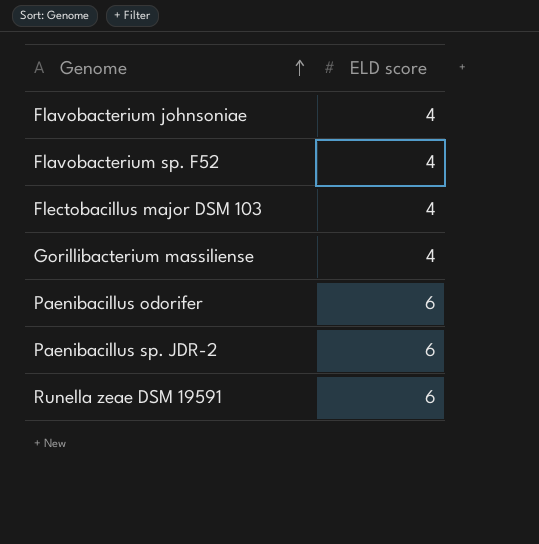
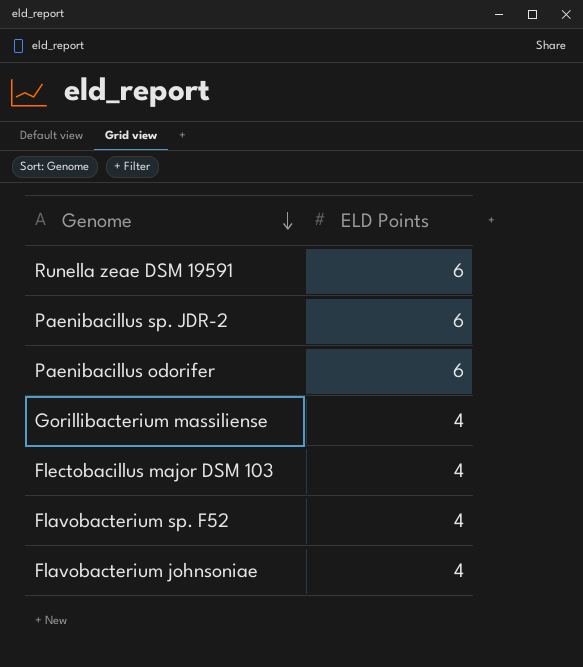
row order: Genome ascending -> Genome descending
column name: ELD score -> ELD Points

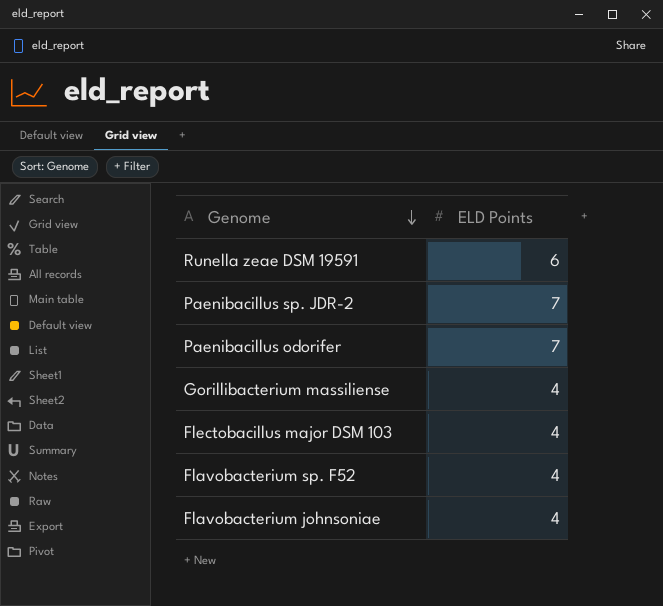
Paenibacillus sp. JDR-2 | ELD Points: 6 -> 7
Paenibacillus odorifer | ELD Points: 6 -> 7

